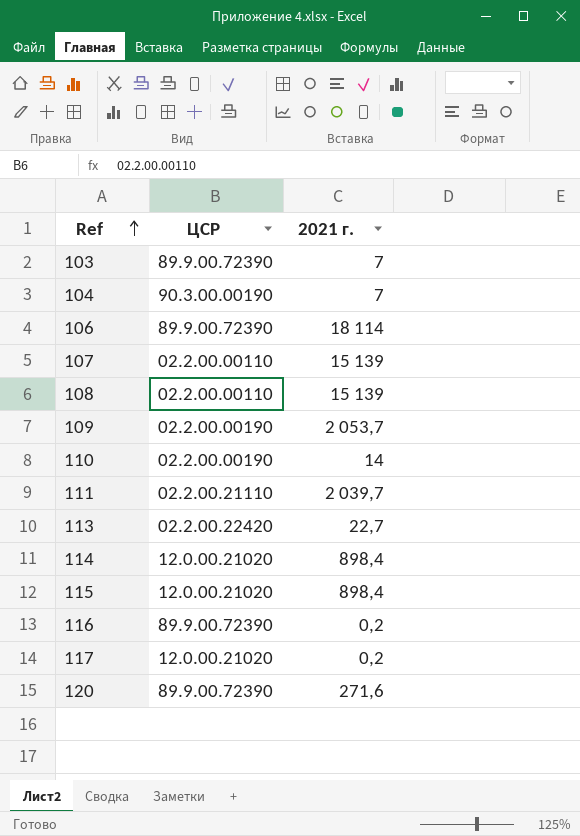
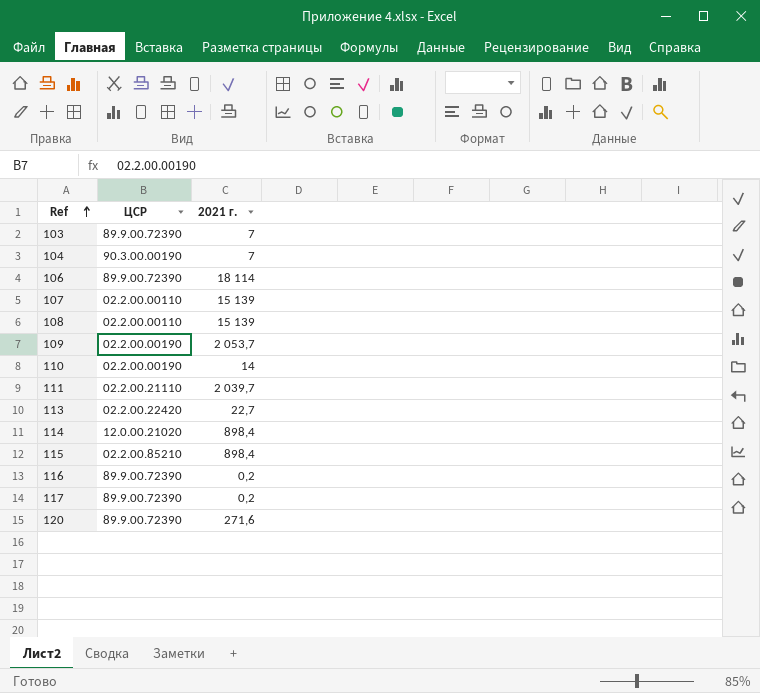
115 | ЦСР: 12.0.00.21020 -> 02.2.00.85210
117 | ЦСР: 12.0.00.21020 -> 89.9.00.72390

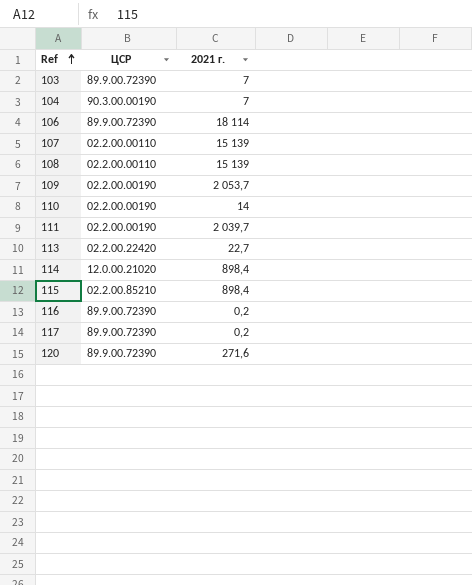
111 | ЦСР: 02.2.00.21110 -> 02.2.00.00190

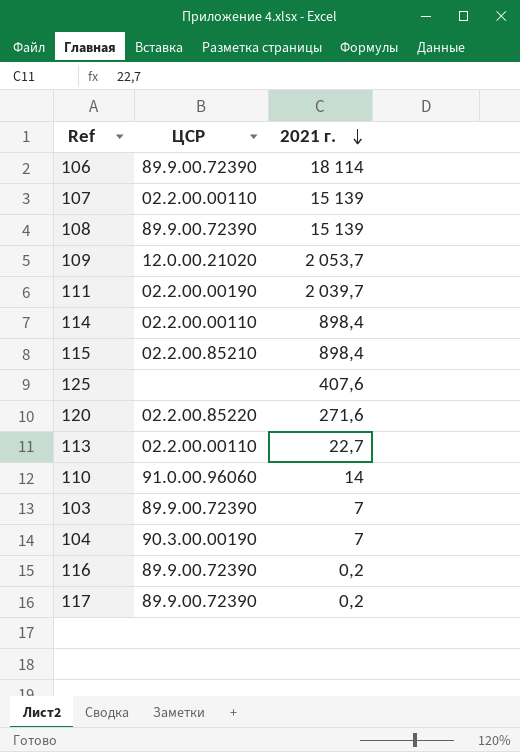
row order: Ref ascending -> 2021 г. descending
108 | ЦСР: 02.2.00.00110 -> 89.9.00.72390
109 | ЦСР: 02.2.00.00190 -> 12.0.00.21020
114 | ЦСР: 12.0.00.21020 -> 02.2.00.00110
row 125: none -> none | 407,6
120 | ЦСР: 89.9.00.72390 -> 02.2.00.85220
113 | ЦСР: 02.2.00.22420 -> 02.2.00.00110
110 | ЦСР: 02.2.00.00190 -> 91.0.00.96060

